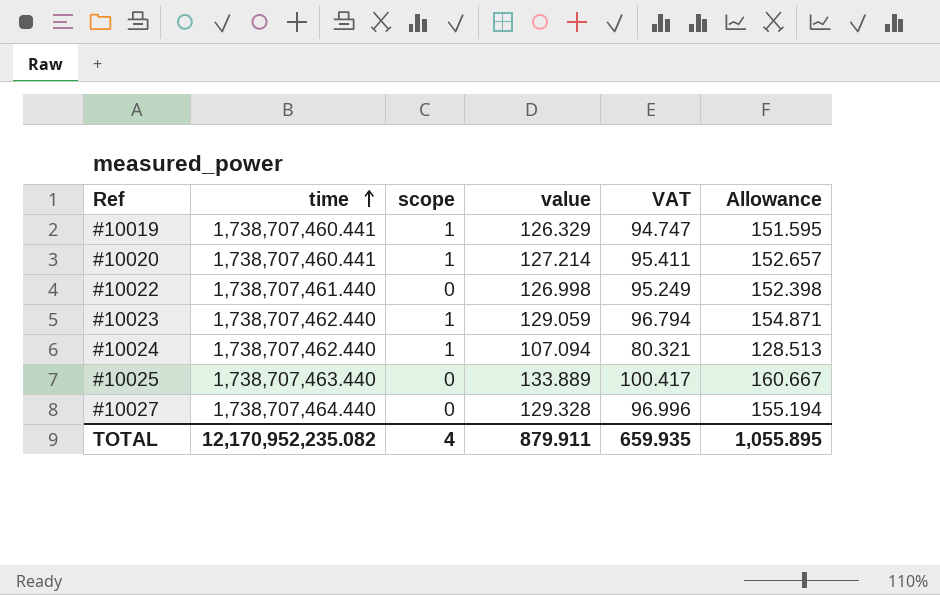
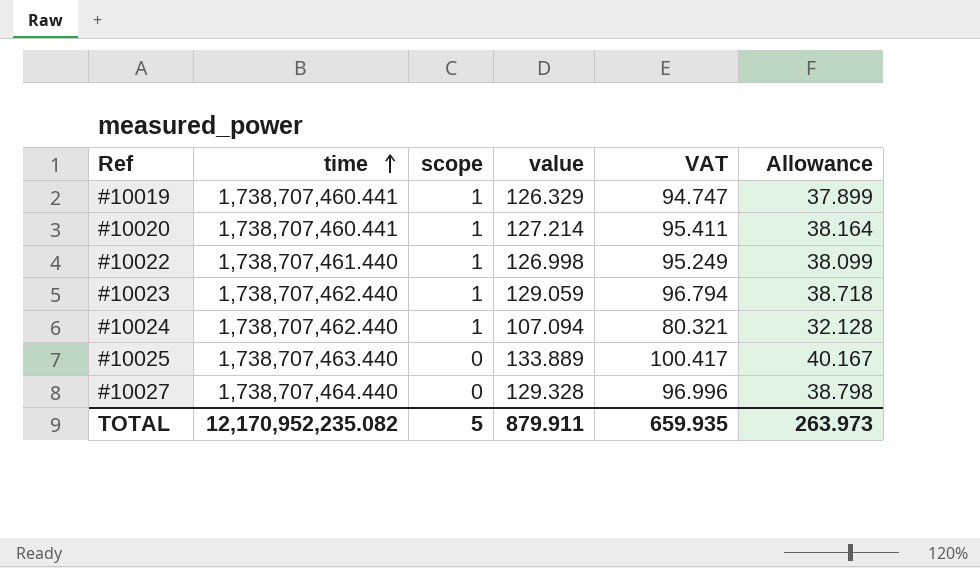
column Allowance | formula: [value] * 1.2 -> [value] * 0.3
#10022 | scope: 0 -> 1
TOTAL | scope: 4 -> 5
TOTAL | Allowance: 1,055.895 -> 263.973

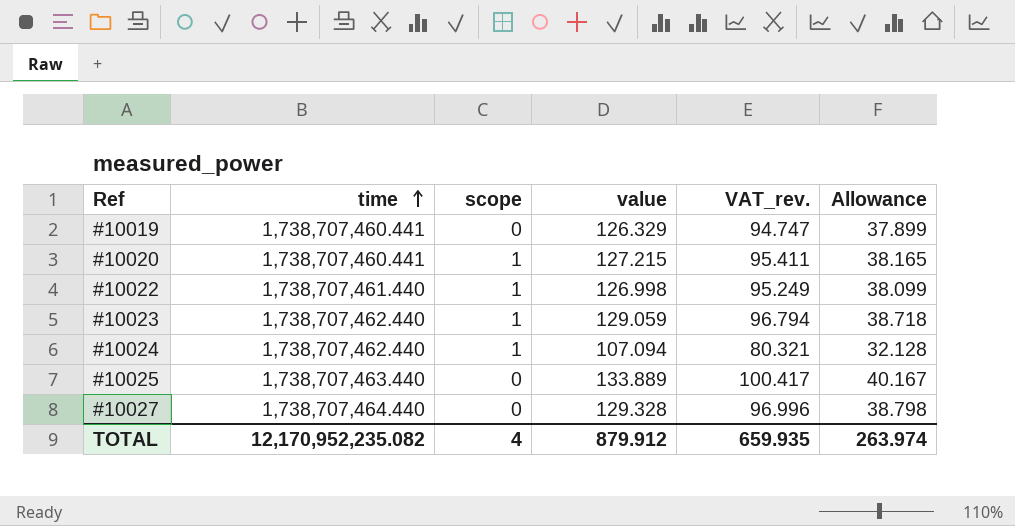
column name: VAT -> VAT_rev.
#10019 | scope: 1 -> 0
#10020 | value: 127.214 -> 127.215
#10020 | Allowance: 38.164 -> 38.165
TOTAL | scope: 5 -> 4
TOTAL | value: 879.911 -> 879.912
TOTAL | Allowance: 263.973 -> 263.974

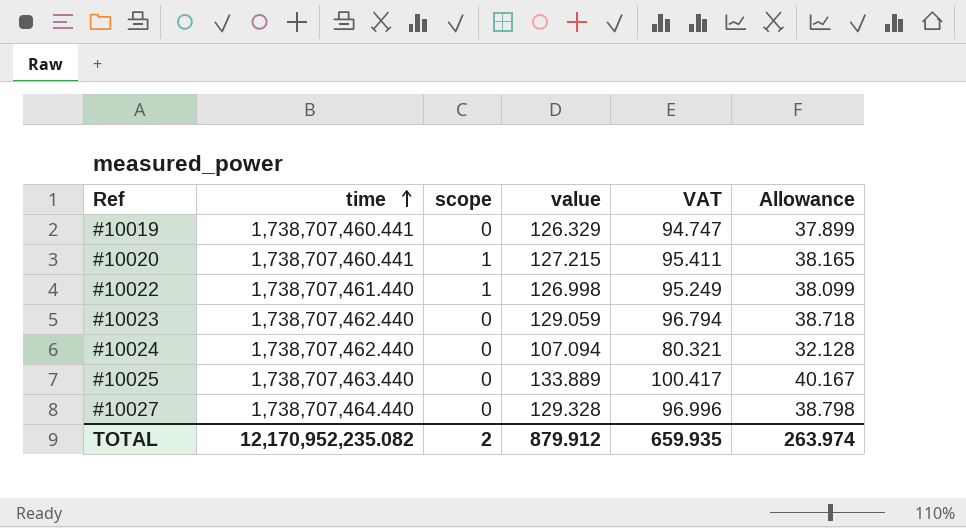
column name: VAT_rev. -> VAT
#10023 | scope: 1 -> 0
#10024 | scope: 1 -> 0
TOTAL | scope: 4 -> 2

